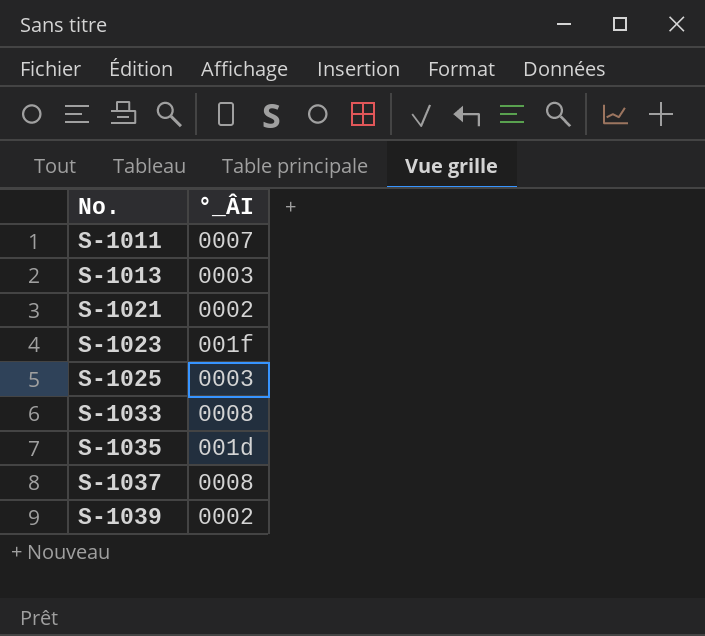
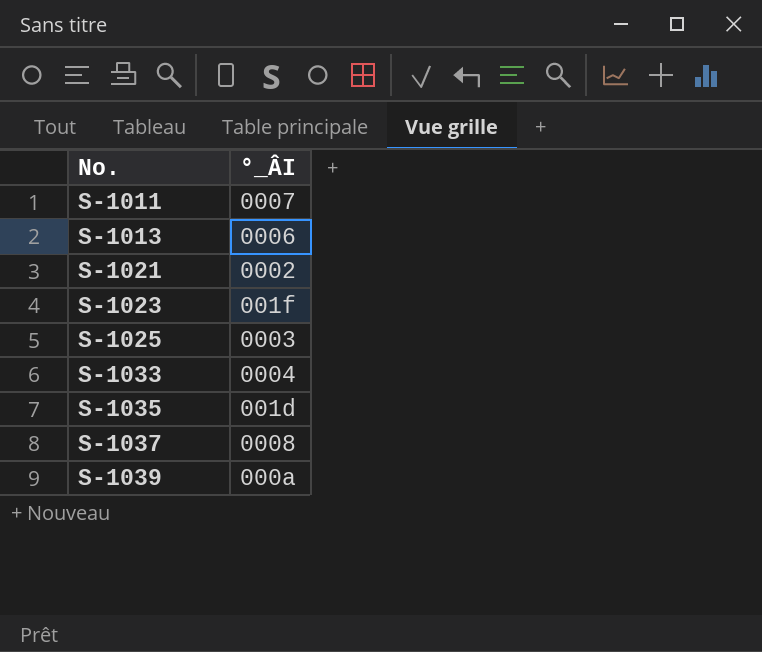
S-1013 | °_ÂI: 0003 -> 0006
S-1033 | °_ÂI: 0008 -> 0004
S-1039 | °_ÂI: 0002 -> 000a

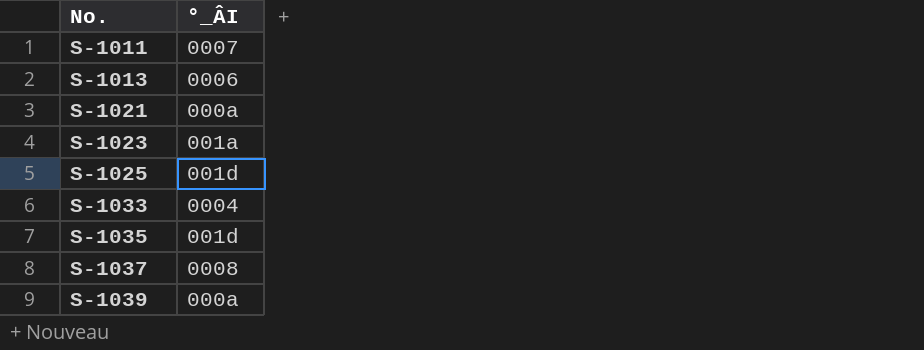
S-1021 | °_ÂI: 0002 -> 000a
S-1023 | °_ÂI: 001f -> 001a
S-1025 | °_ÂI: 0003 -> 001d

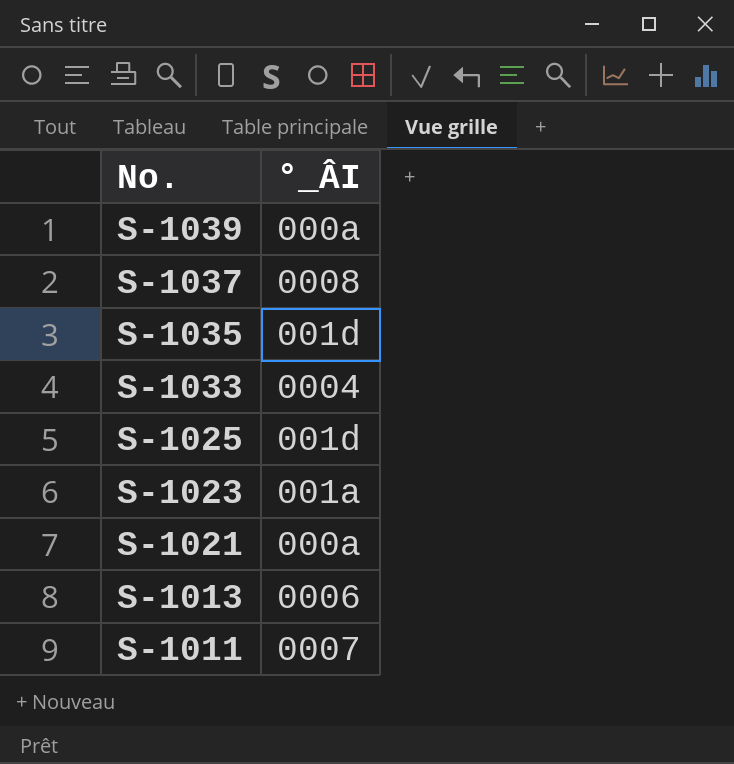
row order: No. ascending -> No. descending

